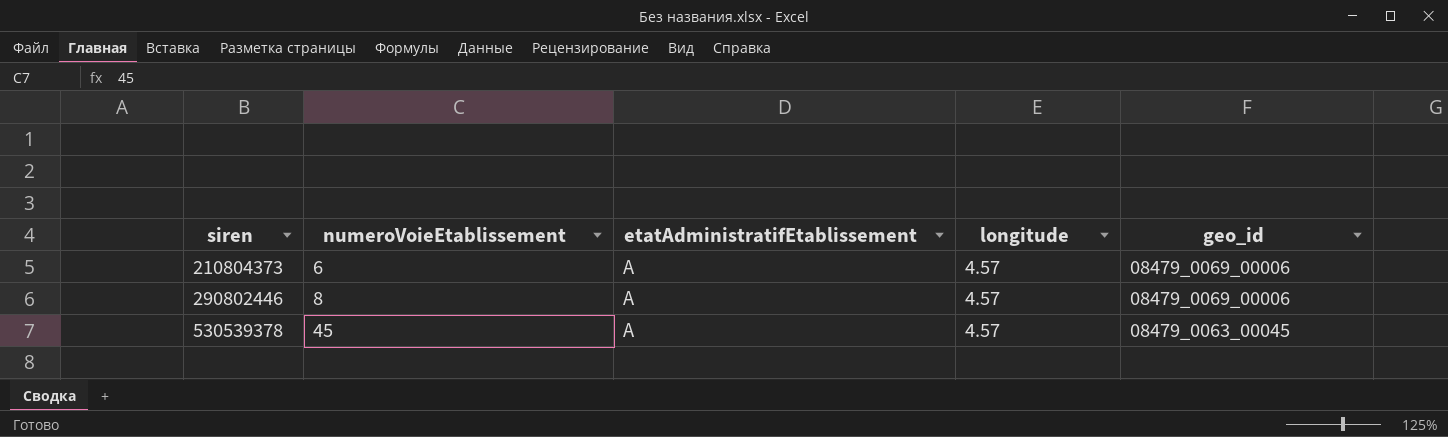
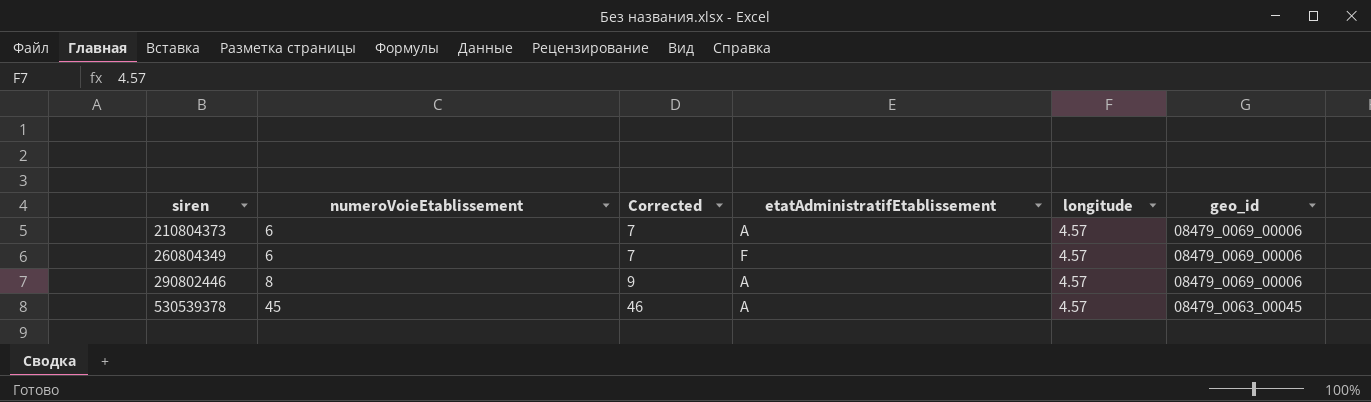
column Corrected | formula: none -> [numeroVoieEtablissement] + 1
row 260804349: none -> 6 | 7 | F | 4.57 | 08479_0069_00006

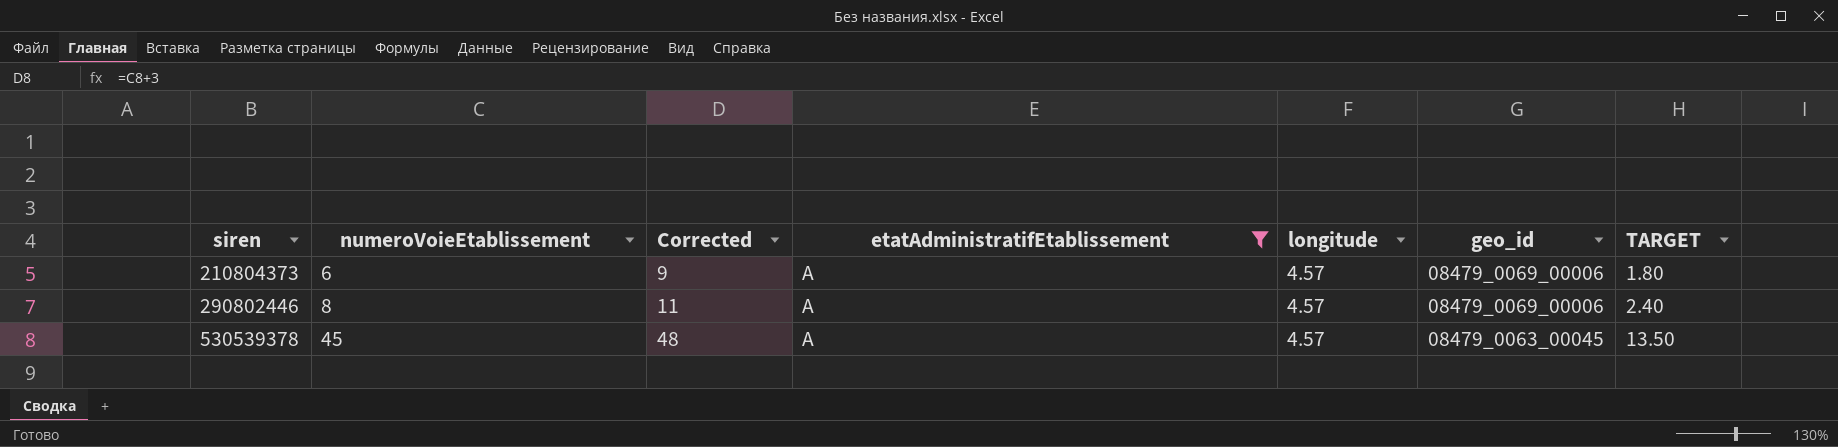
filter: none -> etatAdministratifEtablissement = A
column Corrected | formula: [numeroVoieEtablissement] + 1 -> [numeroVoieEtablissement] + 3
column TARGET | formula: none -> [numeroVoieEtablissement] * 0.3

